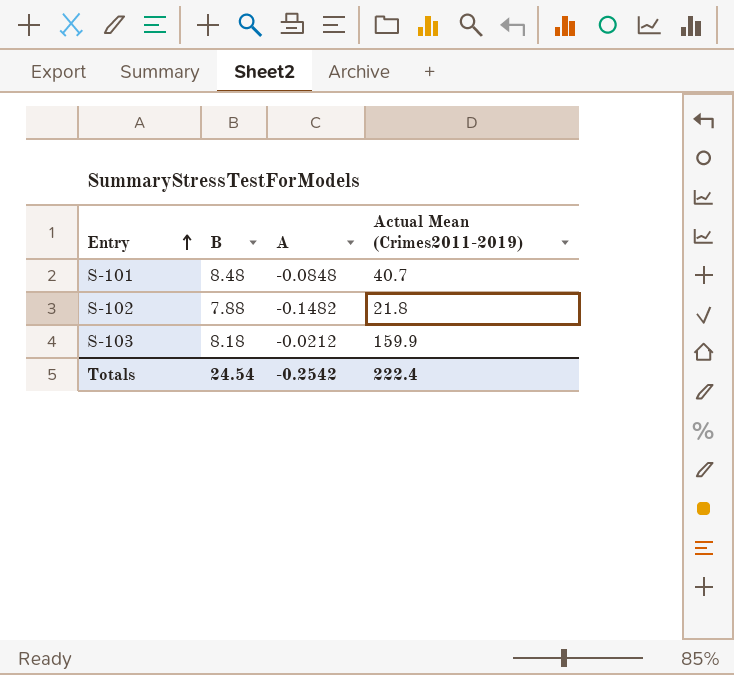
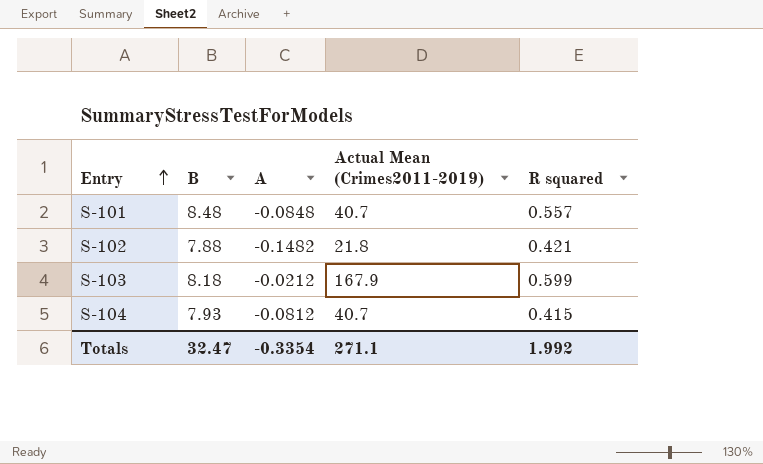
column R squared | position: none -> 5
S-103 | Actual Mean (Crimes2011-2019): 159.9 -> 167.9
row S-104: none -> 7.93 | -0.0812 | 40.7 | 0.415
Totals | B: 24.54 -> 32.47
Totals | A: -0.2542 -> -0.3354
Totals | Actual Mean (Crimes2011-2019): 222.4 -> 271.1

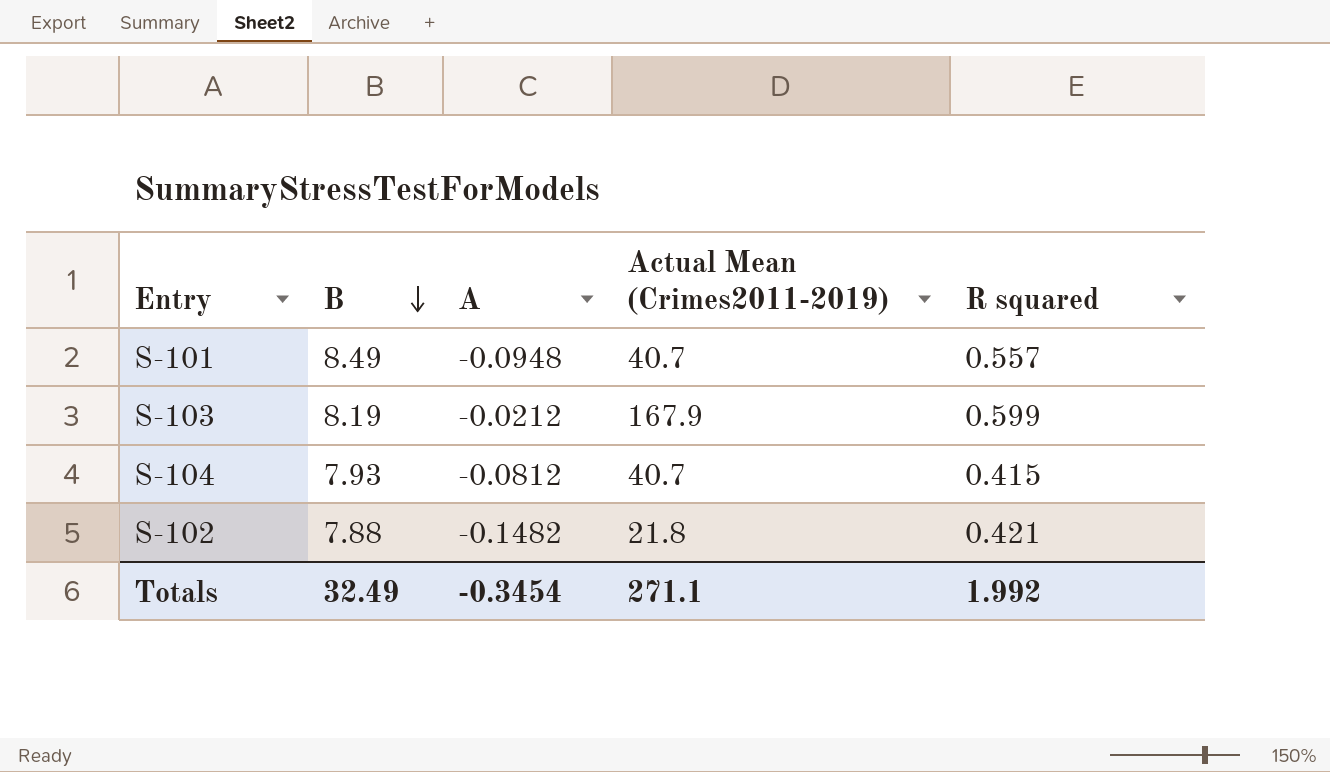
row order: Entry ascending -> B descending
S-101 | B: 8.48 -> 8.49
S-101 | A: -0.0848 -> -0.0948
S-103 | B: 8.18 -> 8.19
Totals | B: 32.47 -> 32.49
Totals | A: -0.3354 -> -0.3454

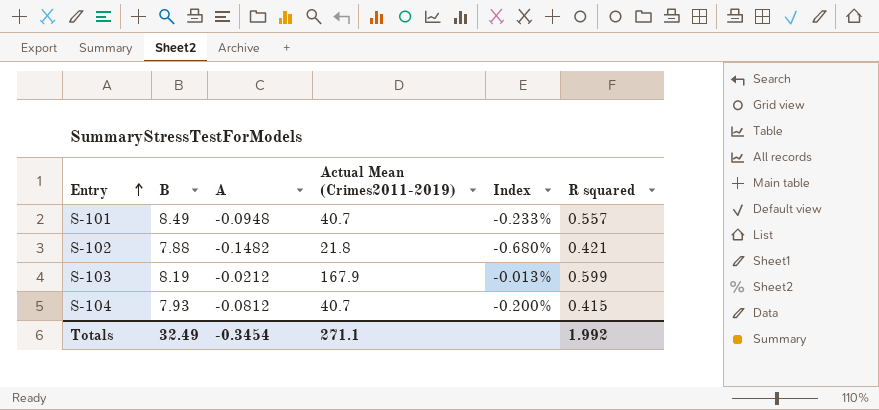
row order: B descending -> Entry ascending
column Index | formula: none -> [A] / [Actual Mean (Crimes2011-2019)]

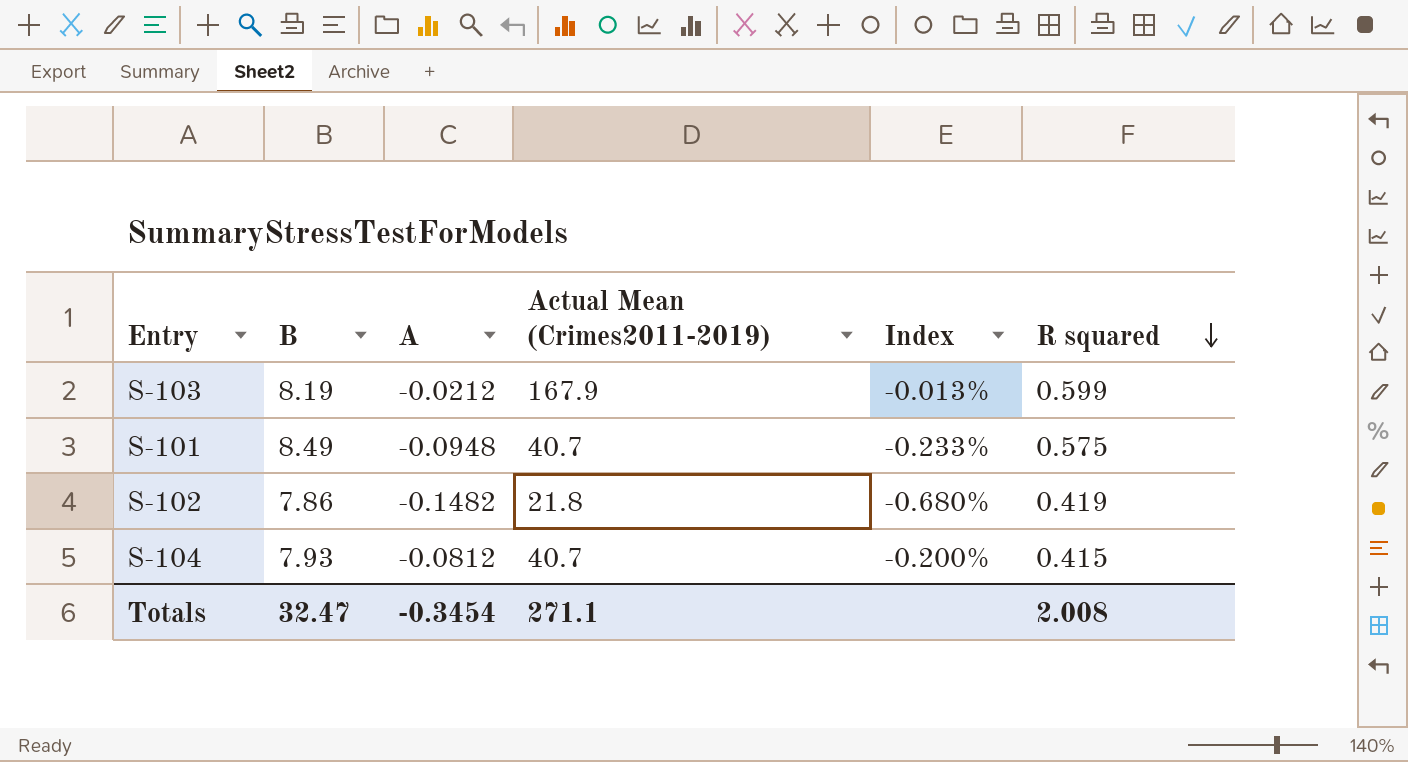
row order: Entry ascending -> R squared descending
S-101 | R squared: 0.557 -> 0.575
S-102 | B: 7.88 -> 7.86
S-102 | R squared: 0.421 -> 0.419
Totals | B: 32.49 -> 32.47
Totals | R squared: 1.992 -> 2.008

